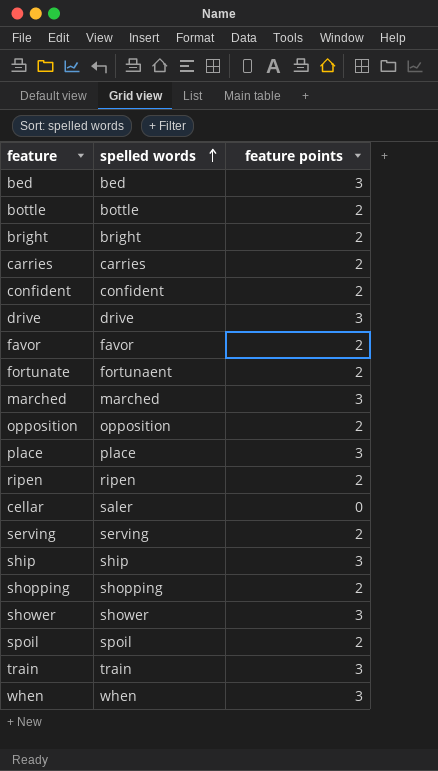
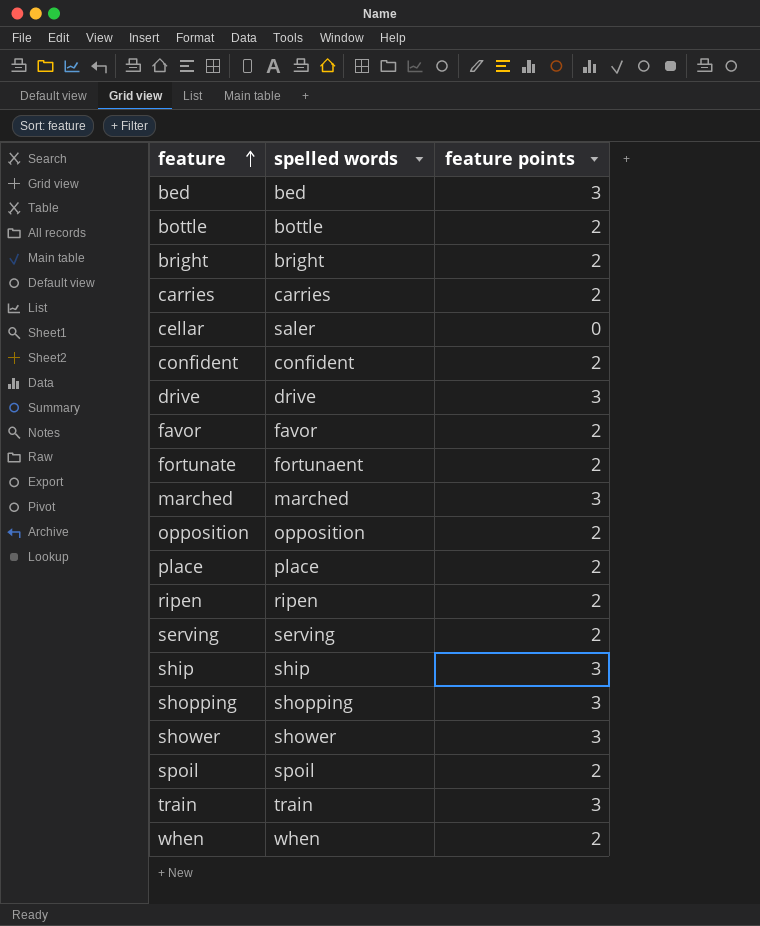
row order: spelled words ascending -> feature ascending
place | feature points: 3 -> 2
shopping | feature points: 2 -> 3
when | feature points: 3 -> 2

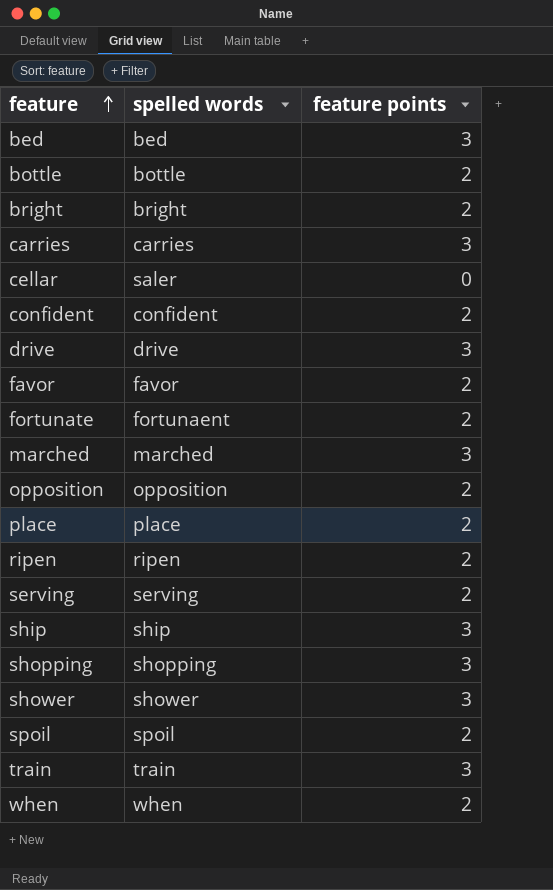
carries | feature points: 2 -> 3

